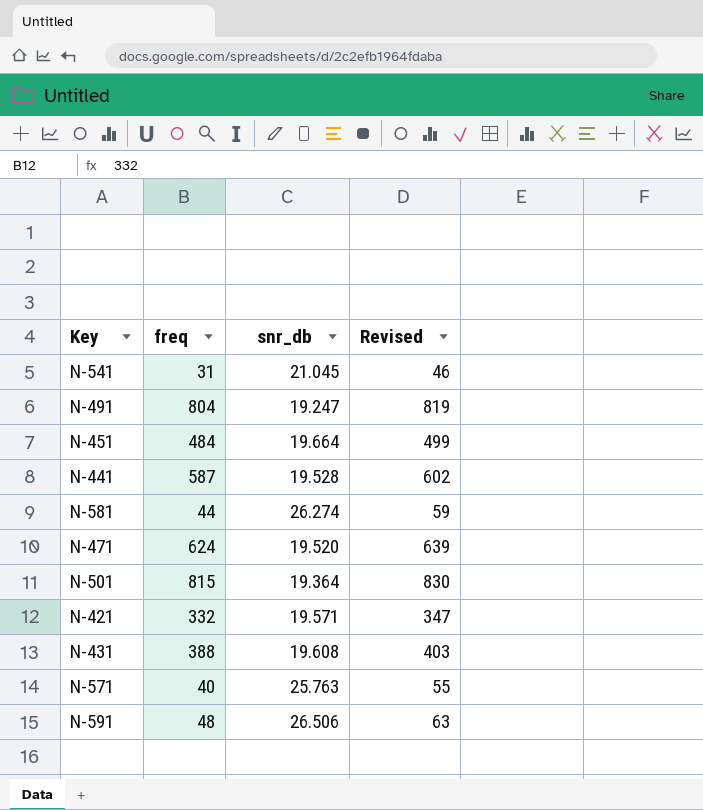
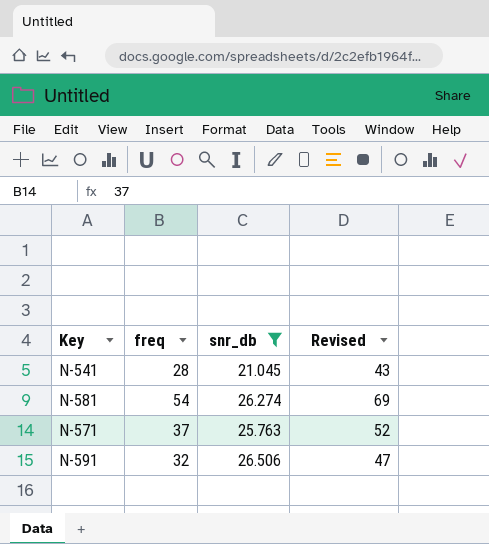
filter: none -> snr_db >= 21.045
N-541 | freq: 31 -> 28
N-541 | Revised: 46 -> 43
N-581 | freq: 44 -> 54
N-581 | Revised: 59 -> 69
N-571 | freq: 40 -> 37
N-571 | Revised: 55 -> 52
N-591 | freq: 48 -> 32
N-591 | Revised: 63 -> 47

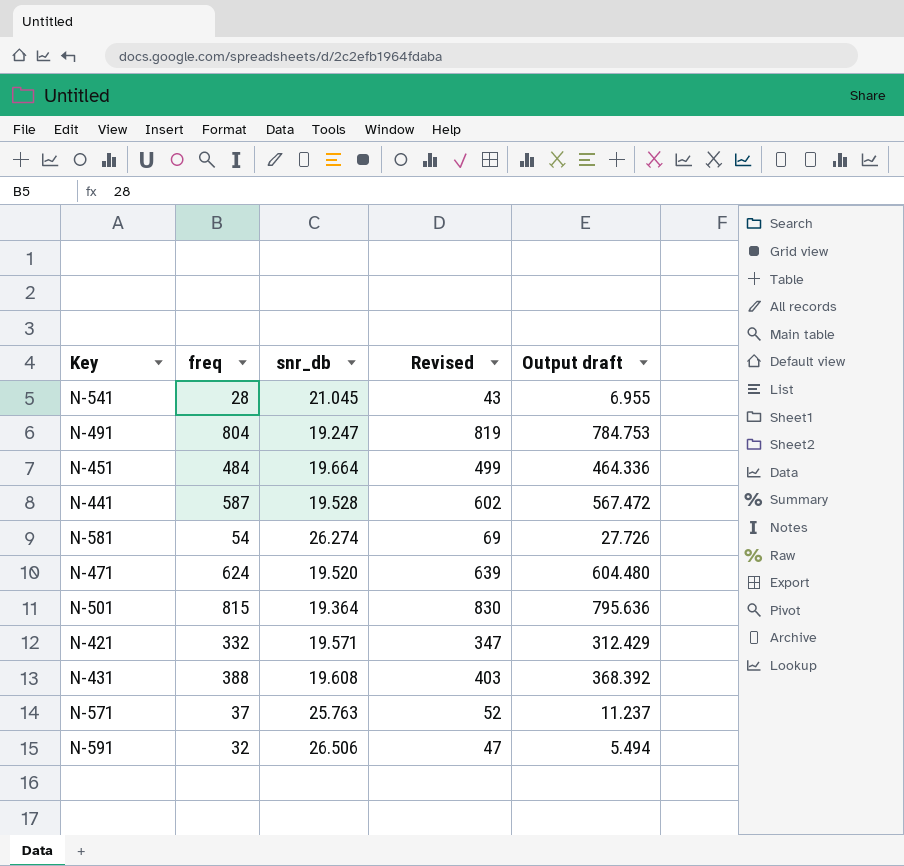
filter: snr_db >= 21.045 -> none
column Output draft | formula: none -> [freq] - [snr_db]

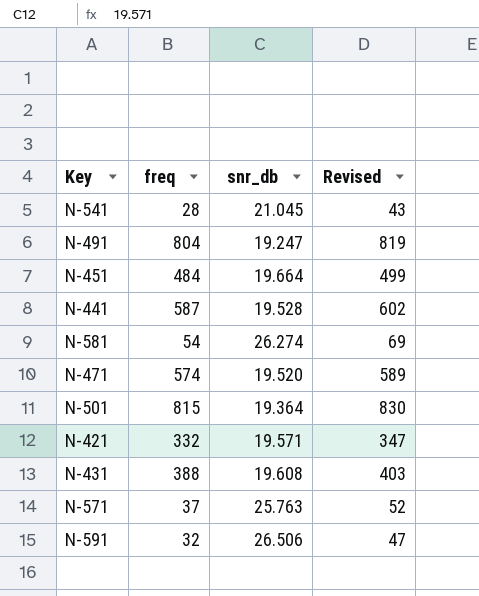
column Output draft | formula: [freq] - [snr_db] -> none
N-471 | freq: 624 -> 574
N-471 | Revised: 639 -> 589

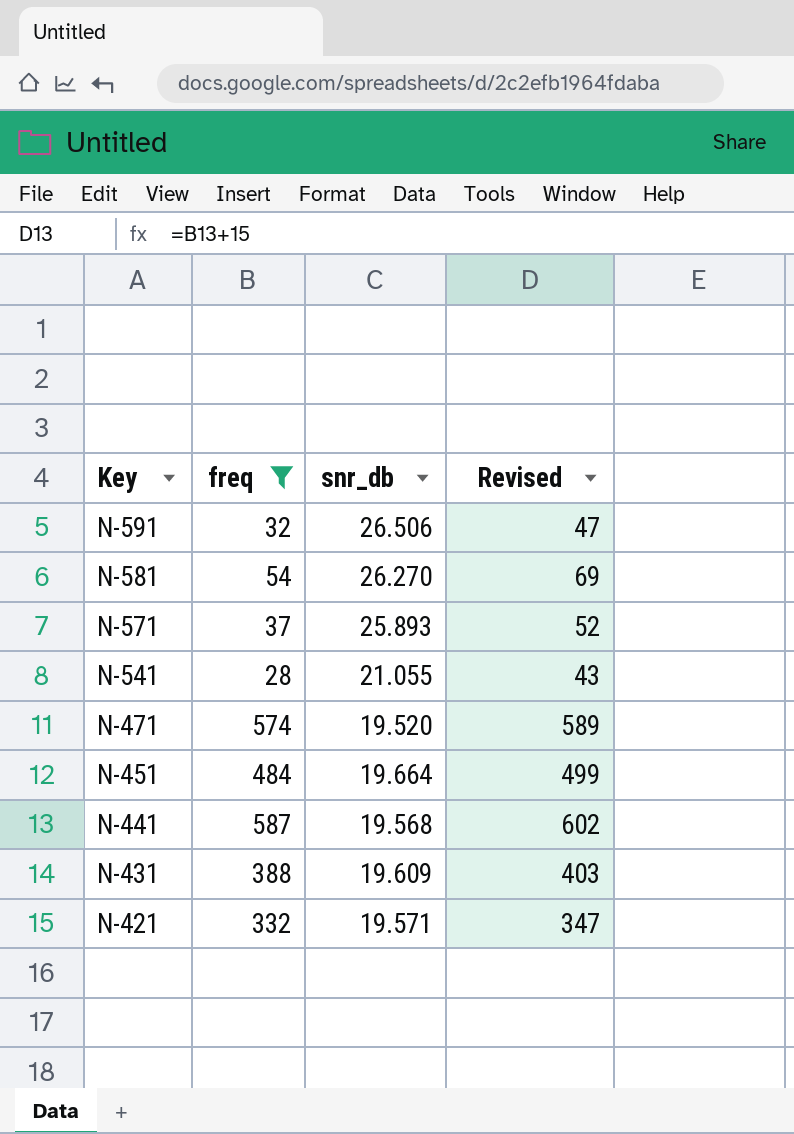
filter: none -> freq <= 587
row order: none -> Key descending
N-581 | snr_db: 26.274 -> 26.270
N-571 | snr_db: 25.763 -> 25.893
N-541 | snr_db: 21.045 -> 21.055
N-441 | snr_db: 19.528 -> 19.568
N-431 | snr_db: 19.608 -> 19.609

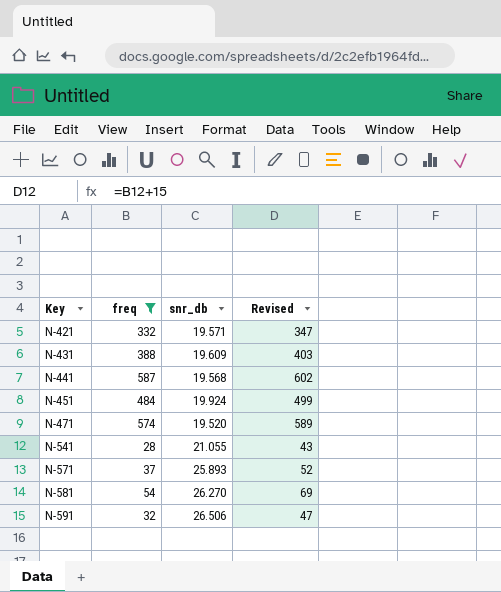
row order: Key descending -> Key ascending
N-451 | snr_db: 19.664 -> 19.924

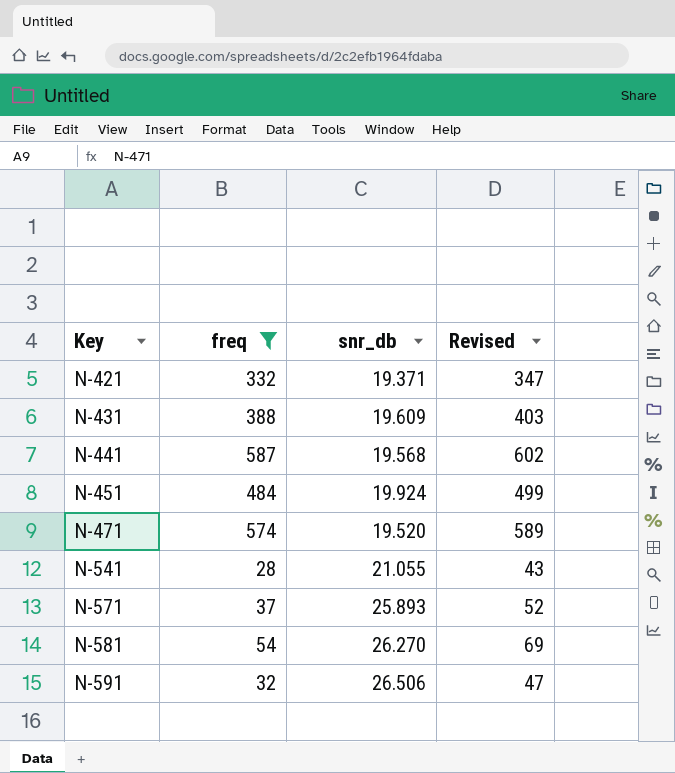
N-421 | snr_db: 19.571 -> 19.371

